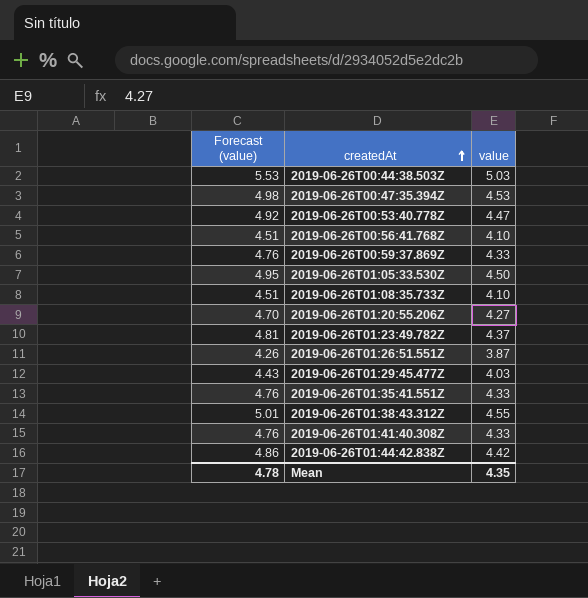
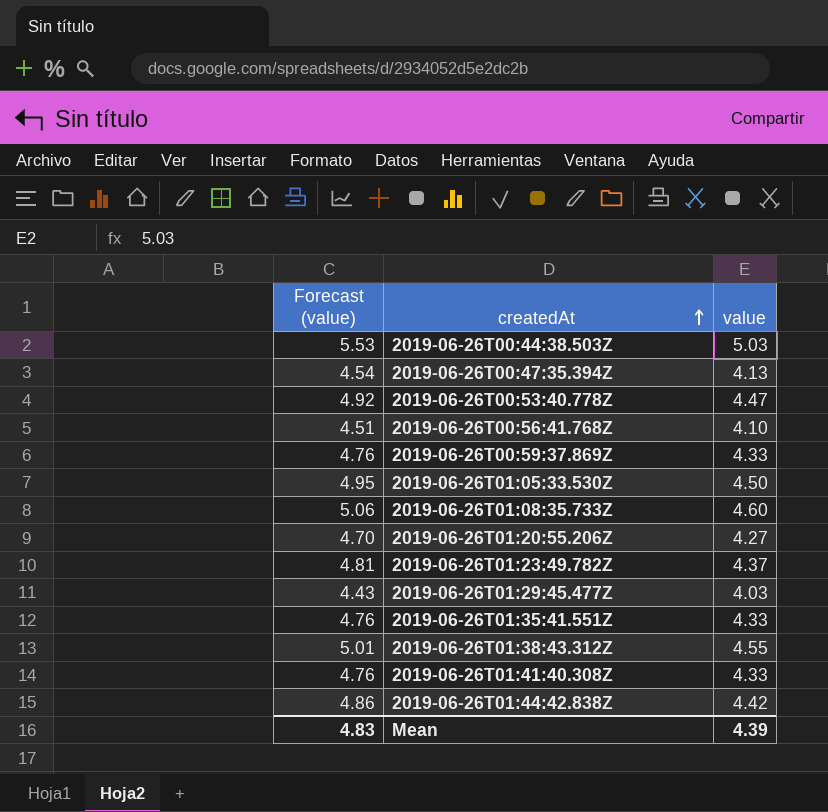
row 2019-06-26T01:26:51.551Z: 4.26 | 3.87 -> none
2019-06-26T00:47:35.394Z | Forecast (value): 4.98 -> 4.54
2019-06-26T00:47:35.394Z | value: 4.53 -> 4.13
2019-06-26T01:08:35.733Z | Forecast (value): 4.51 -> 5.06
2019-06-26T01:08:35.733Z | value: 4.10 -> 4.60
Mean | Forecast (value): 4.78 -> 4.83
Mean | value: 4.35 -> 4.39

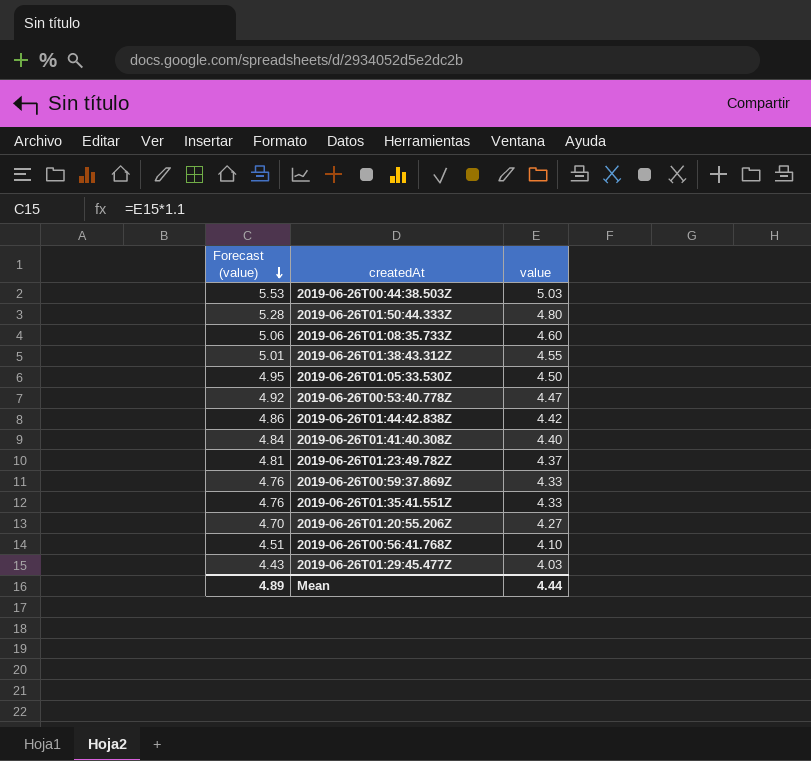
row order: createdAt ascending -> Forecast (value) descending
row 2019-06-26T00:47:35.394Z: 4.54 | 4.13 -> none
row 2019-06-26T01:50:44.333Z: none -> 5.28 | 4.80
2019-06-26T01:41:40.308Z | Forecast (value): 4.76 -> 4.84
2019-06-26T01:41:40.308Z | value: 4.33 -> 4.40
Mean | Forecast (value): 4.83 -> 4.89
Mean | value: 4.39 -> 4.44

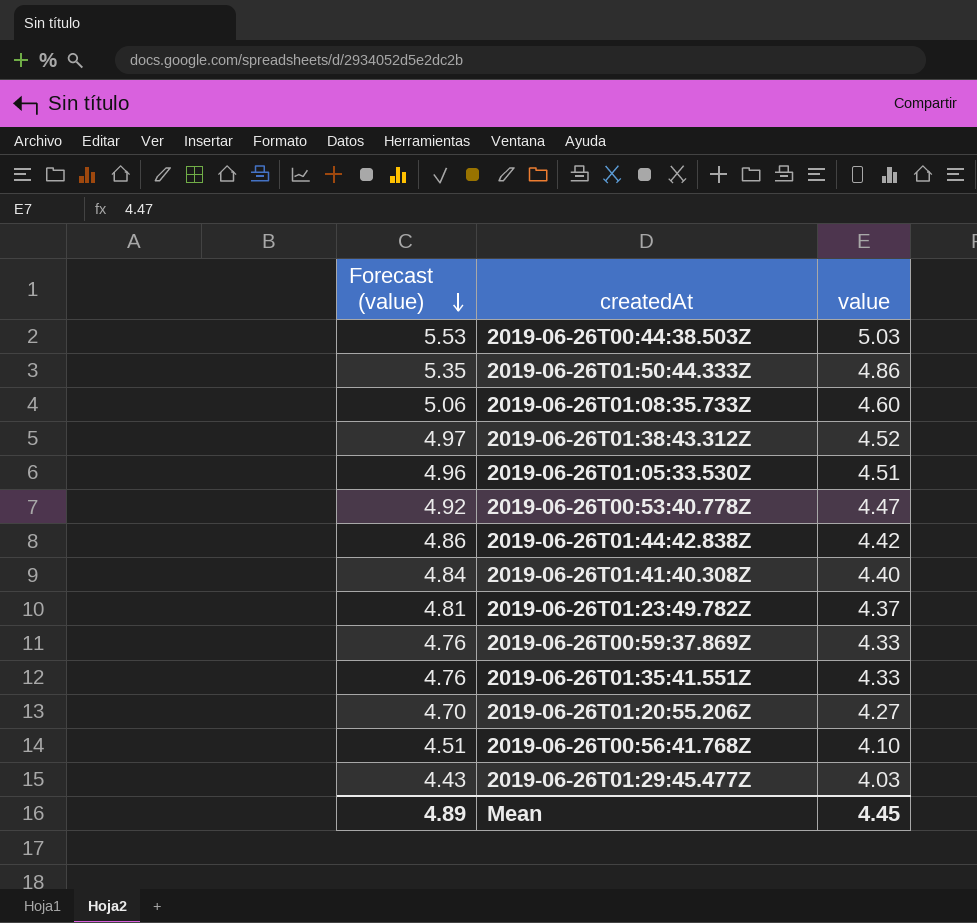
2019-06-26T01:50:44.333Z | Forecast (value): 5.28 -> 5.35
2019-06-26T01:50:44.333Z | value: 4.80 -> 4.86
2019-06-26T01:38:43.312Z | Forecast (value): 5.01 -> 4.97
2019-06-26T01:38:43.312Z | value: 4.55 -> 4.52
2019-06-26T01:05:33.530Z | Forecast (value): 4.95 -> 4.96
2019-06-26T01:05:33.530Z | value: 4.50 -> 4.51
Mean | value: 4.44 -> 4.45

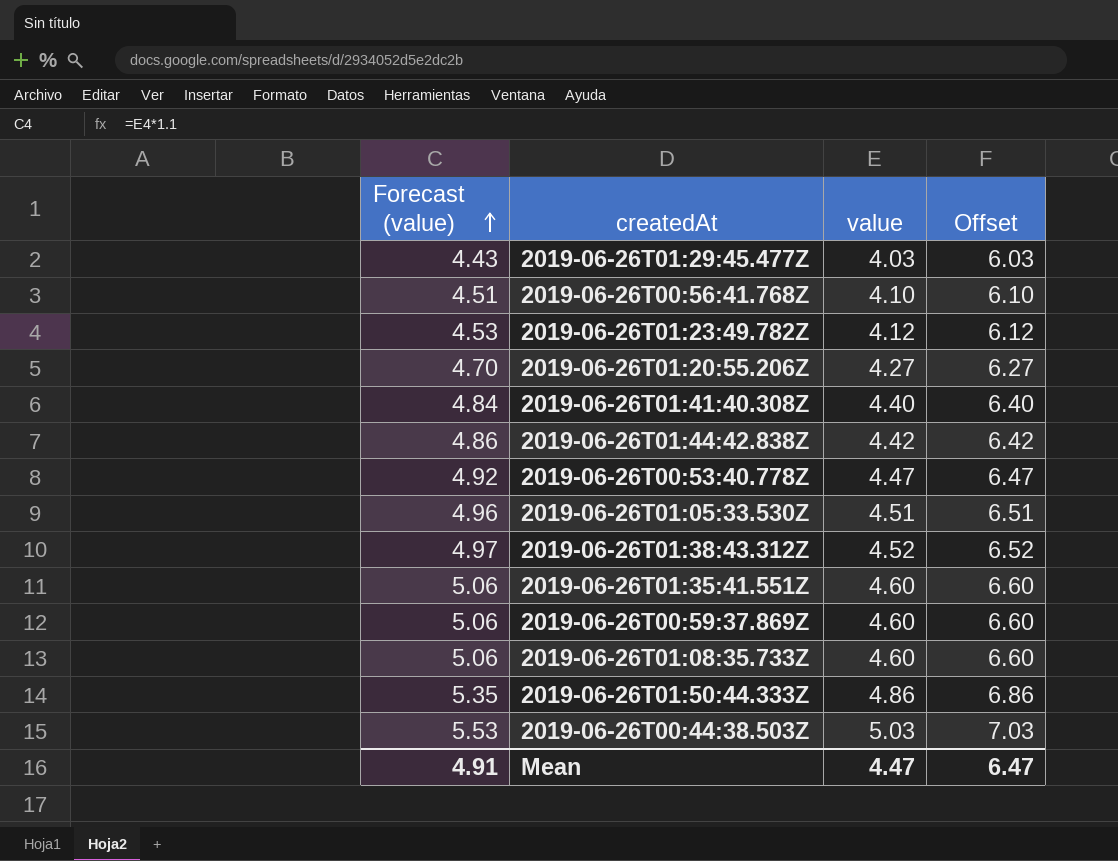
row order: Forecast (value) descending -> Forecast (value) ascending
column Offset | formula: none -> [value] + 2
2019-06-26T01:23:49.782Z | Forecast (value): 4.81 -> 4.53
2019-06-26T01:23:49.782Z | value: 4.37 -> 4.12
2019-06-26T01:35:41.551Z | Forecast (value): 4.76 -> 5.06
2019-06-26T01:35:41.551Z | value: 4.33 -> 4.60
2019-06-26T00:59:37.869Z | Forecast (value): 4.76 -> 5.06
2019-06-26T00:59:37.869Z | value: 4.33 -> 4.60
Mean | Forecast (value): 4.89 -> 4.91
Mean | value: 4.45 -> 4.47

